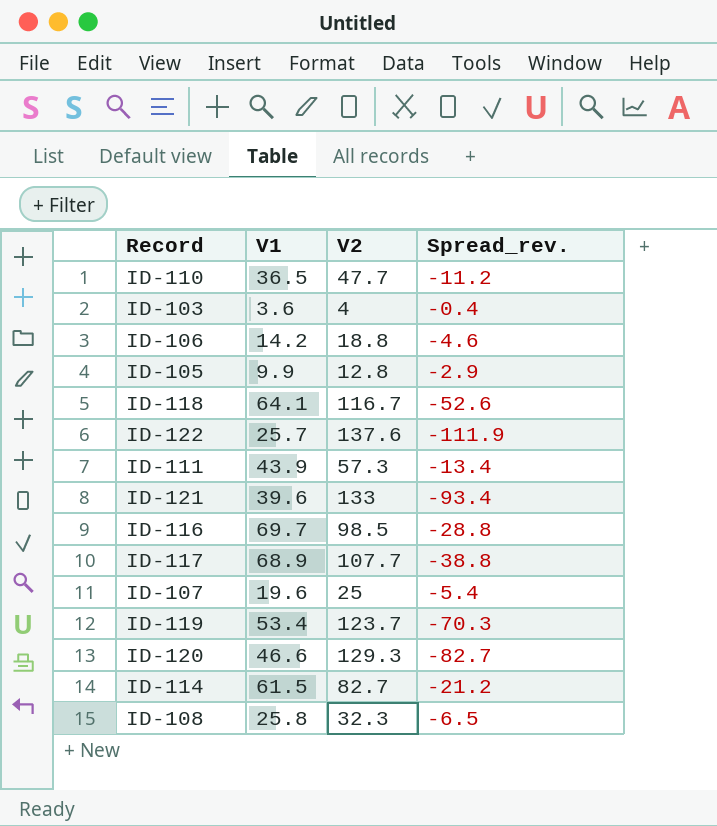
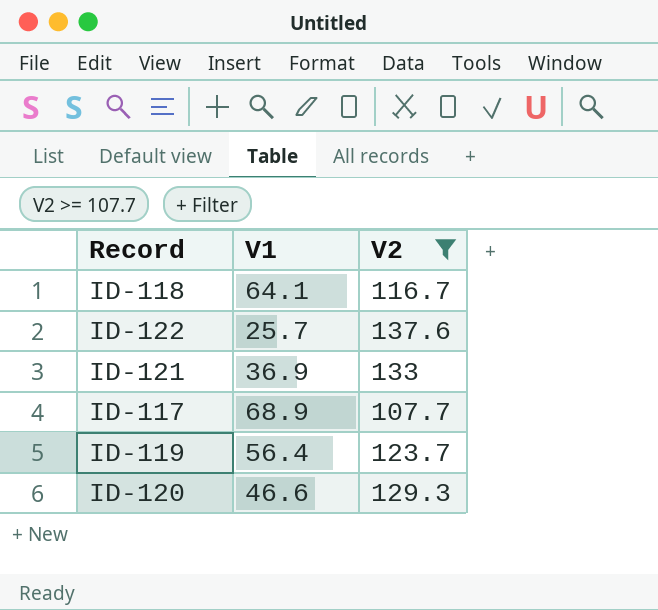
filter: none -> V2 >= 107.7
column Spread_rev. | formula: [V1] - [V2] -> none
ID-121 | V1: 39.6 -> 36.9
ID-119 | V1: 53.4 -> 56.4

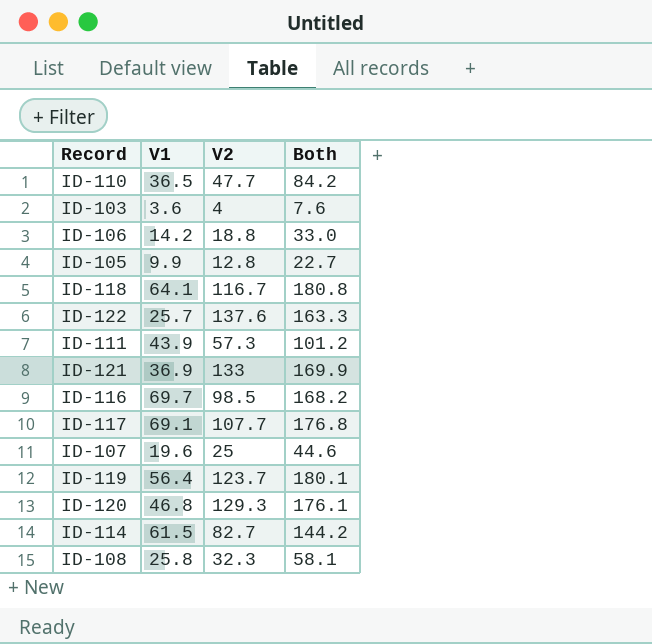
filter: V2 >= 107.7 -> none
column Both | formula: none -> [V1] + [V2]
ID-117 | V1: 68.9 -> 69.1
ID-120 | V1: 46.6 -> 46.8

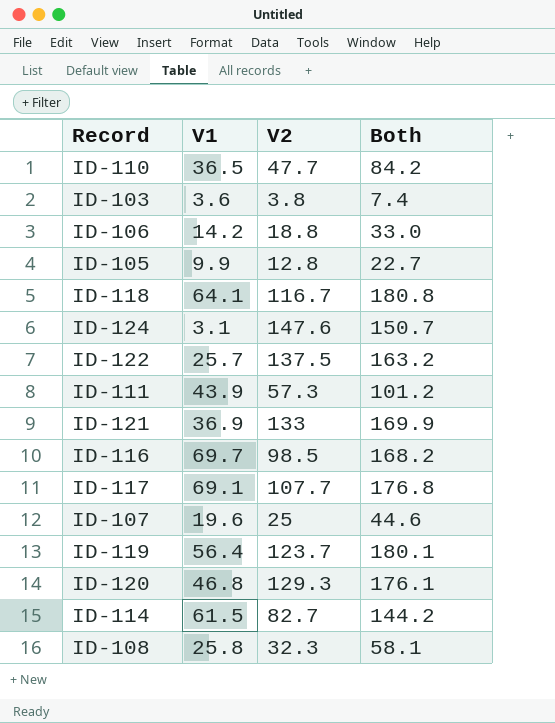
ID-103 | V2: 4 -> 3.8
ID-103 | Both: 7.6 -> 7.4
row ID-124: none -> 3.1 | 147.6 | 150.7
ID-122 | V2: 137.6 -> 137.5
ID-122 | Both: 163.3 -> 163.2

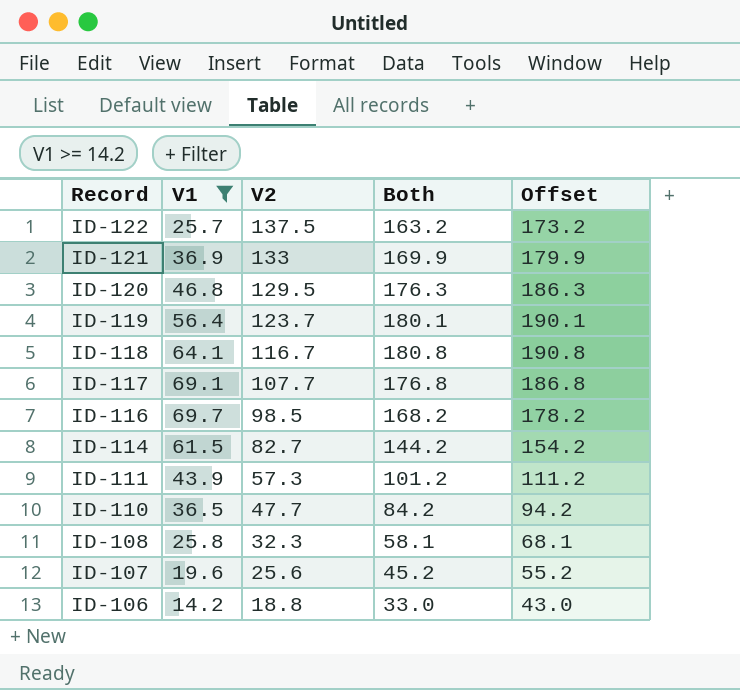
filter: none -> V1 >= 14.2
row order: none -> Record descending
column Offset | formula: none -> [Both] + 10
ID-120 | V2: 129.3 -> 129.5
ID-120 | Both: 176.1 -> 176.3
ID-107 | V2: 25 -> 25.6
ID-107 | Both: 44.6 -> 45.2

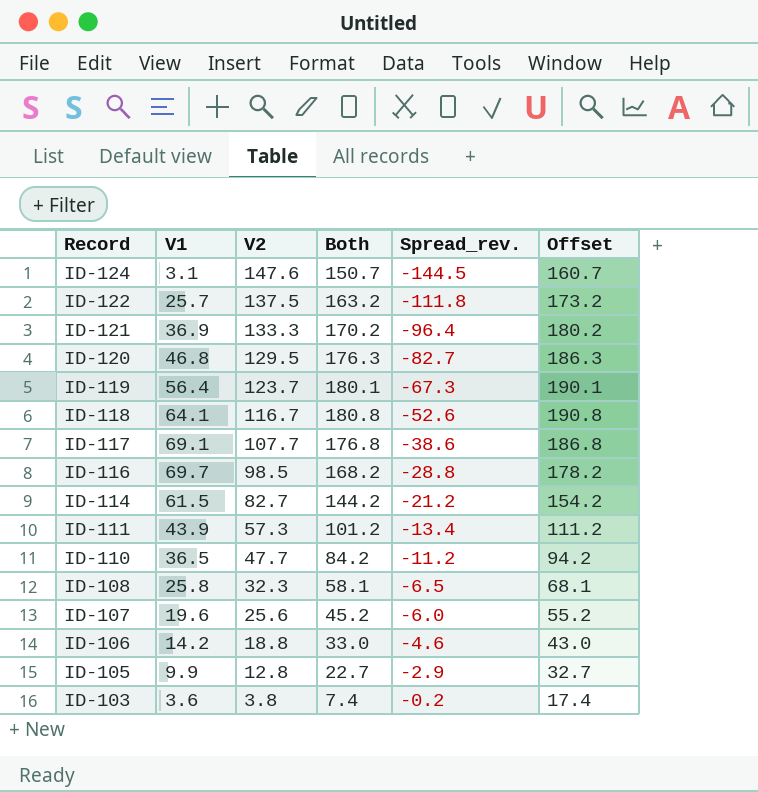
filter: V1 >= 14.2 -> none
column Spread_rev. | formula: none -> [V1] - [V2]
ID-121 | V2: 133 -> 133.3
ID-121 | Both: 169.9 -> 170.2
ID-121 | Offset: 179.9 -> 180.2

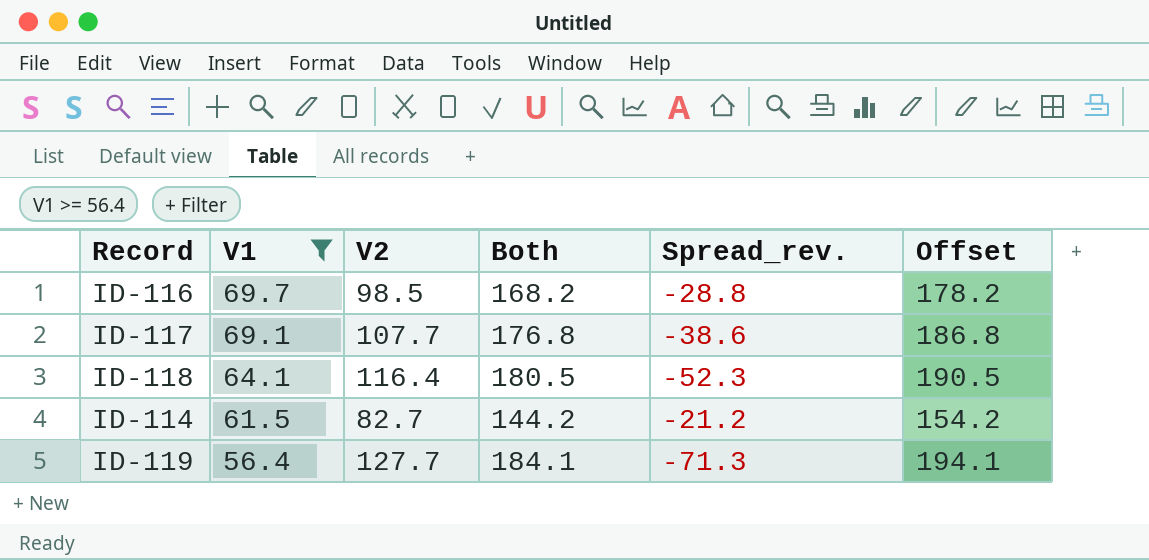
filter: none -> V1 >= 56.4
row order: Record descending -> V1 descending
ID-118 | V2: 116.7 -> 116.4
ID-118 | Both: 180.8 -> 180.5
ID-118 | Spread_rev.: -52.6 -> -52.3
ID-118 | Offset: 190.8 -> 190.5
ID-119 | V2: 123.7 -> 127.7
ID-119 | Both: 180.1 -> 184.1
ID-119 | Spread_rev.: -67.3 -> -71.3
ID-119 | Offset: 190.1 -> 194.1

